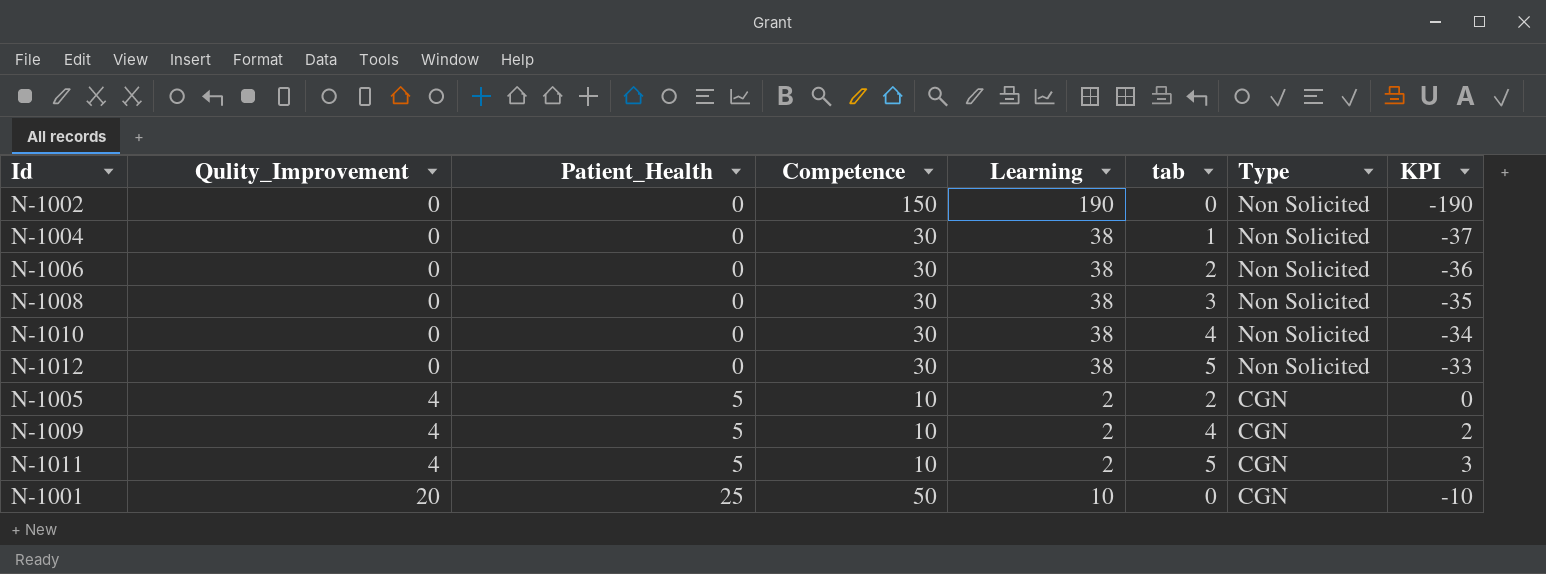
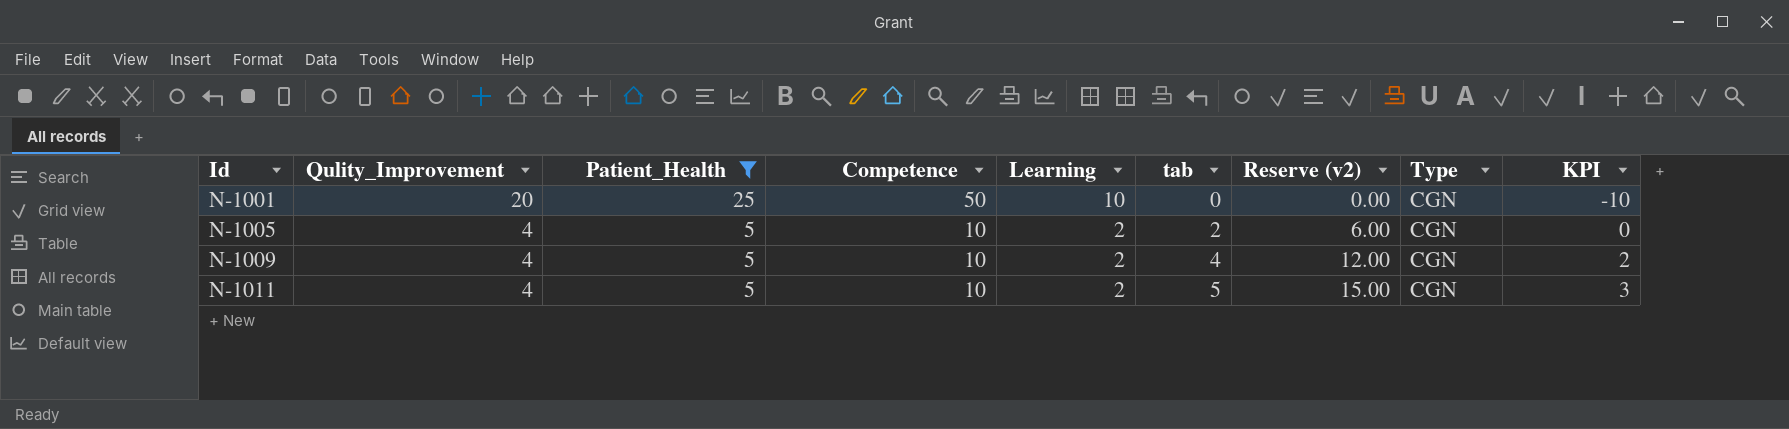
filter: none -> Patient_Health != 0
row order: Qulity_Improvement ascending -> Id ascending
column Reserve (v2) | formula: none -> [tab] * 3

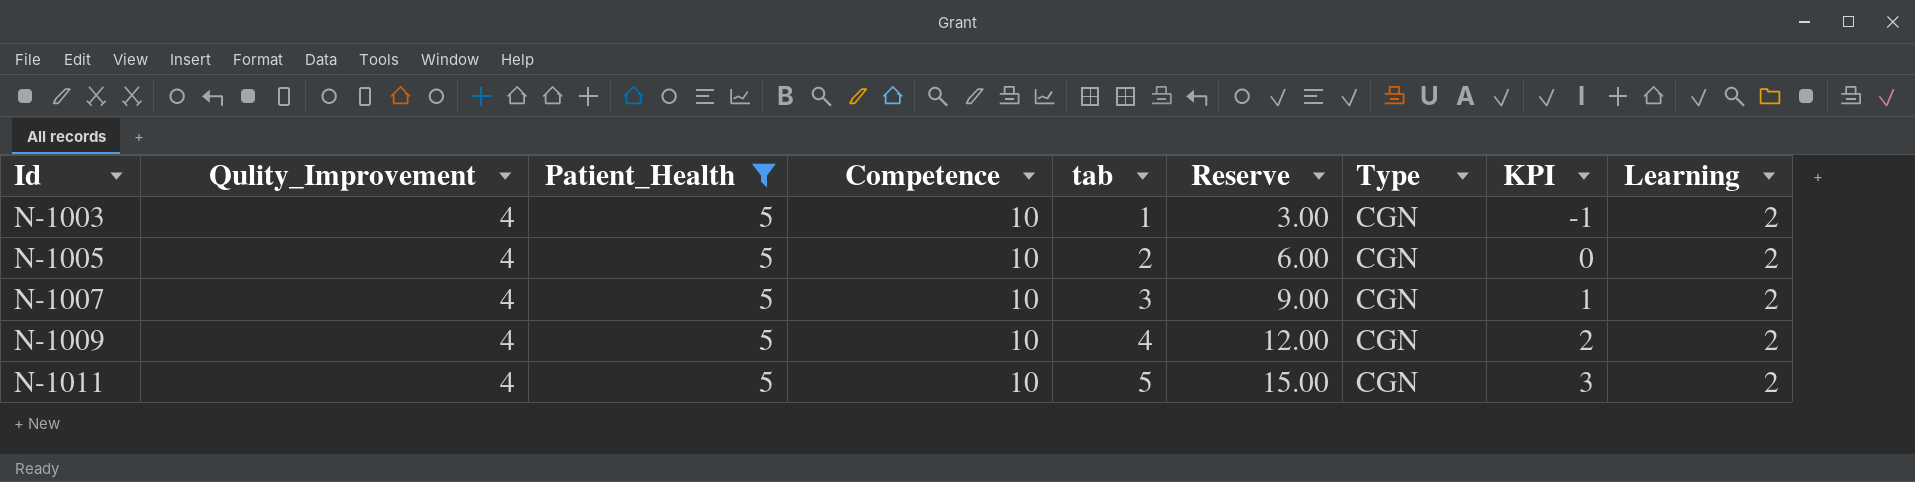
column name: Reserve (v2) -> Reserve
column Learning | position: 5 -> 9
row N-1001: 20 | 25 | 50 | 10 | 0 | 0.00 | CGN | -10 -> none
row N-1003: none -> 4 | 5 | 10 | 1 | 3.00 | CGN | -1 | 2
row N-1007: none -> 4 | 5 | 10 | 3 | 9.00 | CGN | 1 | 2

